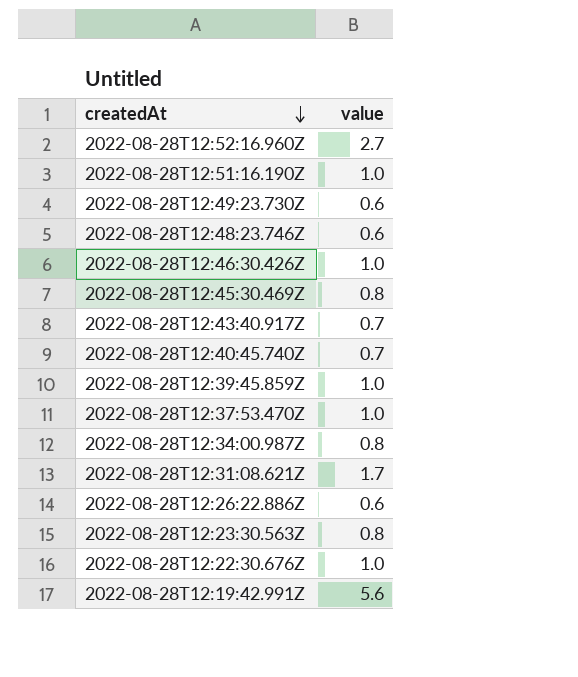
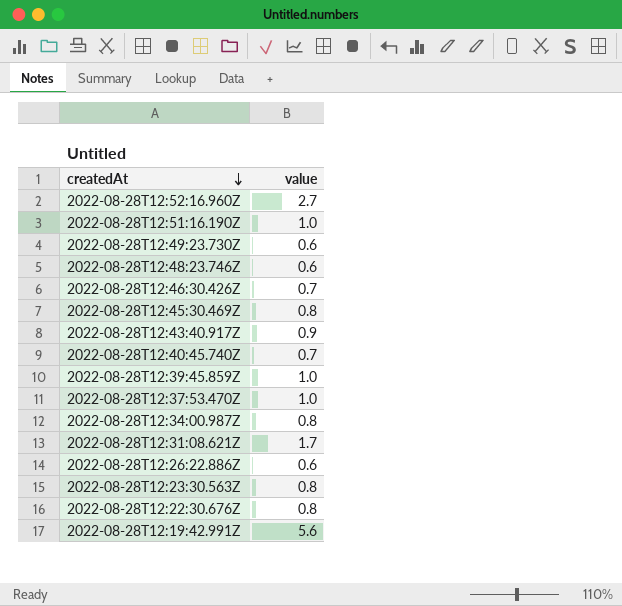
2022-08-28T12:46:30.426Z | value: 1.0 -> 0.7
2022-08-28T12:43:40.917Z | value: 0.7 -> 0.9
2022-08-28T12:22:30.676Z | value: 1.0 -> 0.8

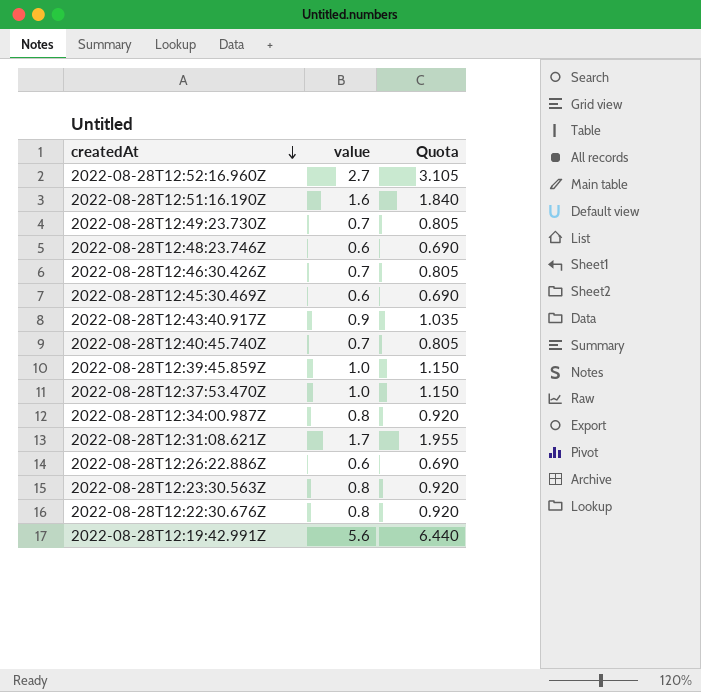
column Quota | formula: none -> [value] * 1.15
2022-08-28T12:51:16.190Z | value: 1.0 -> 1.6
2022-08-28T12:49:23.730Z | value: 0.6 -> 0.7
2022-08-28T12:45:30.469Z | value: 0.8 -> 0.6

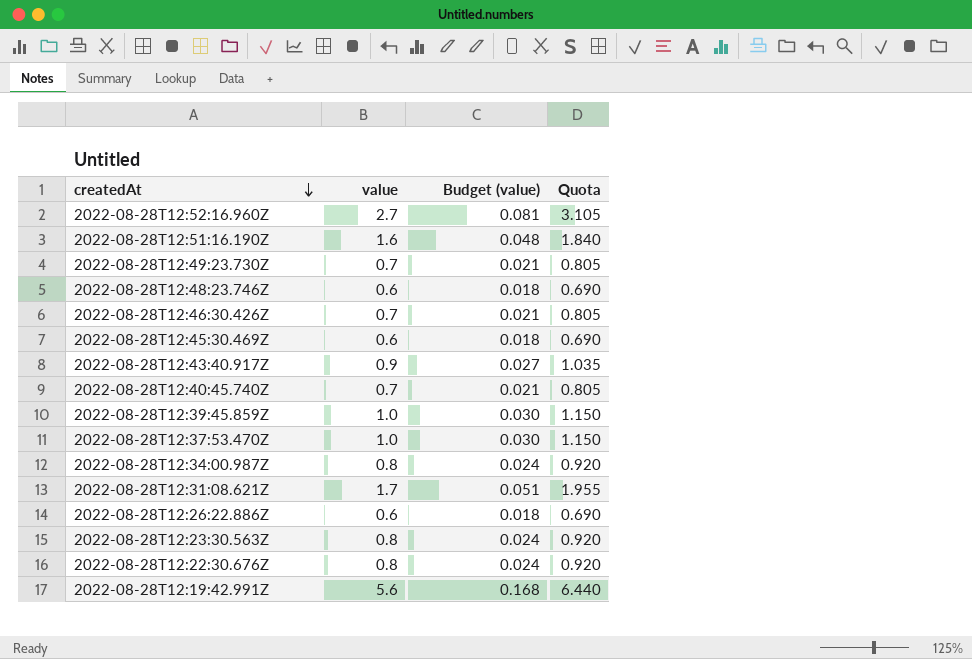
column Budget (value) | formula: none -> [value] * 0.03

